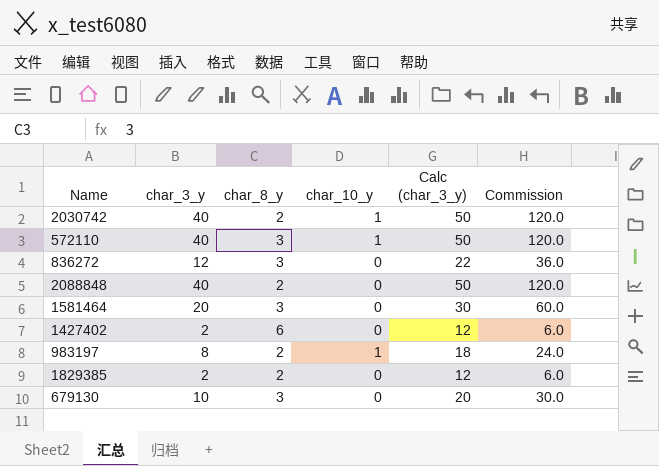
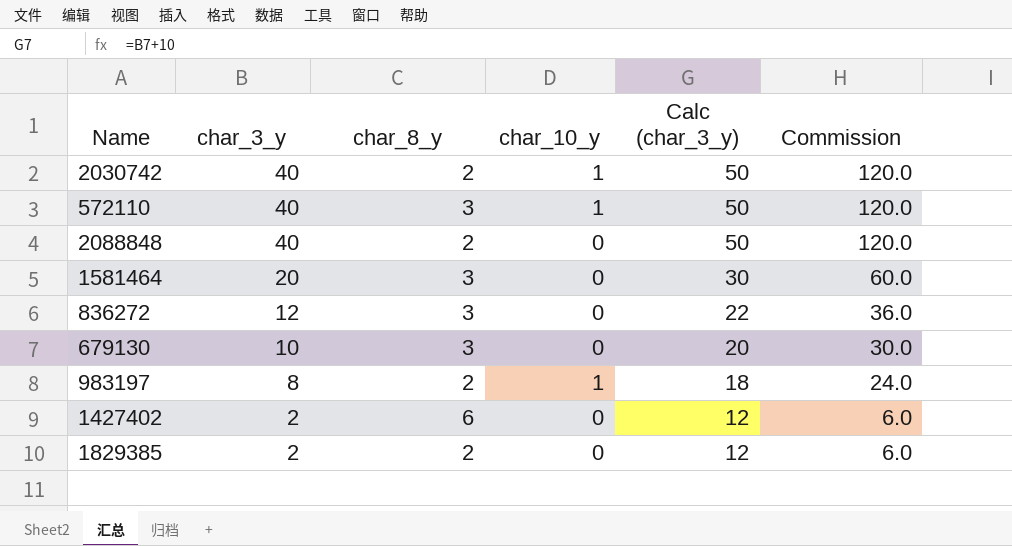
row order: none -> char_3_y descending

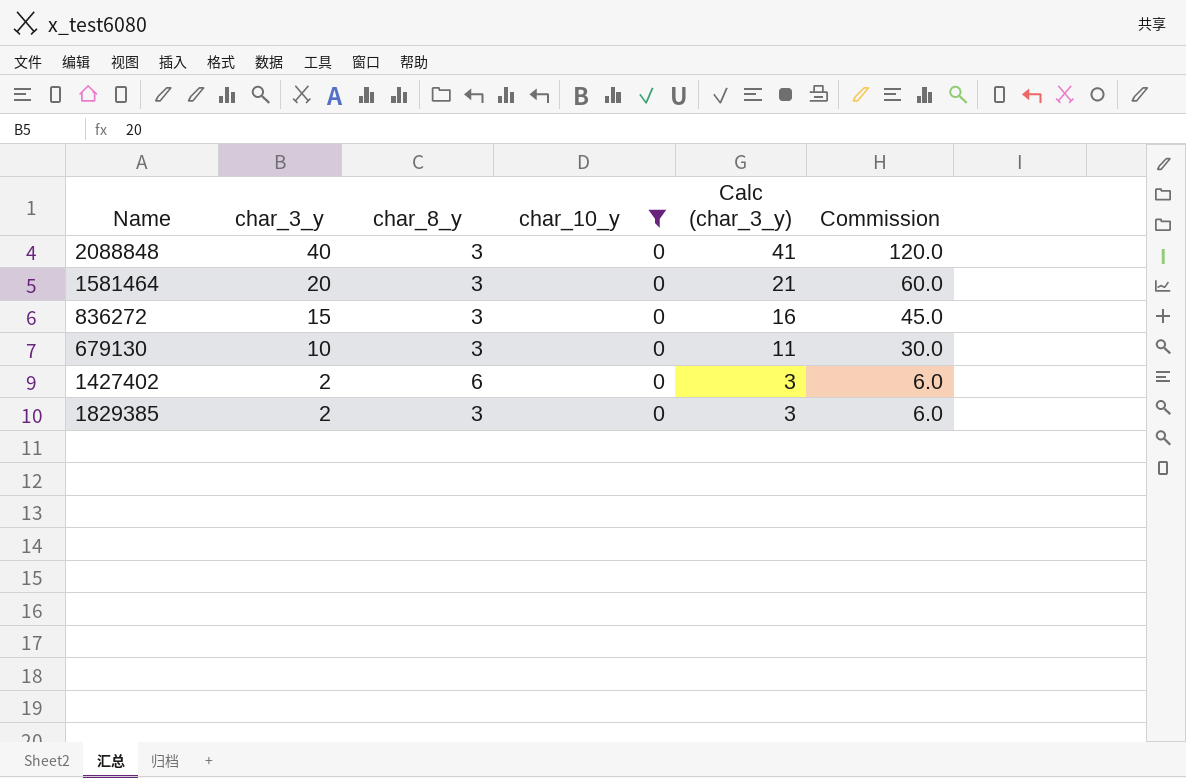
filter: none -> char_10_y = 0
column Calc (char_3_y) | formula: [char_3_y] + 10 -> [char_3_y] + 1
2088848 | char_8_y: 2 -> 3
836272 | char_3_y: 12 -> 15
836272 | Commission: 36.0 -> 45.0
1829385 | char_8_y: 2 -> 3

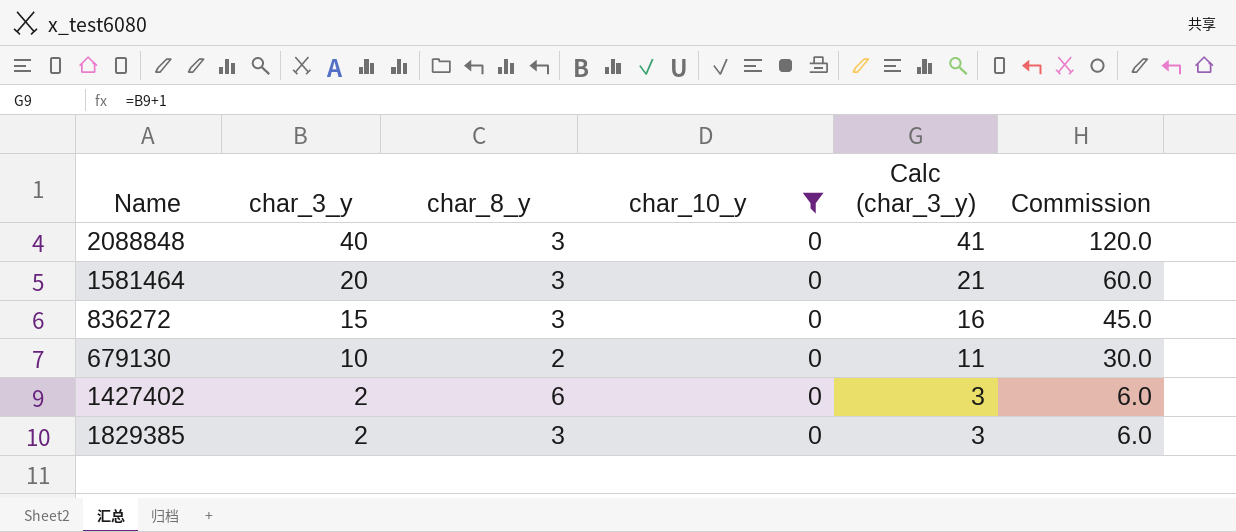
679130 | char_8_y: 3 -> 2

